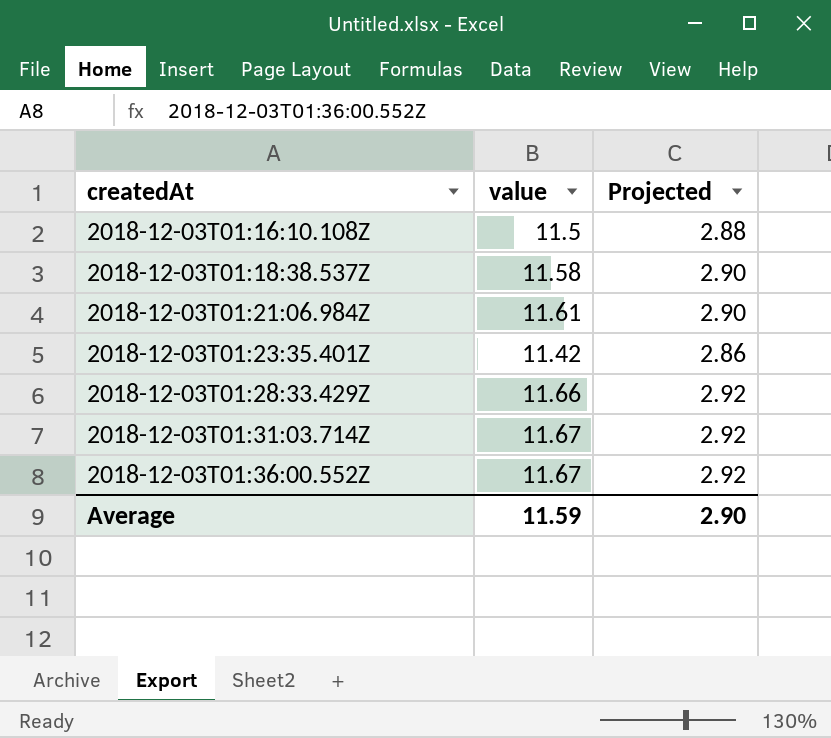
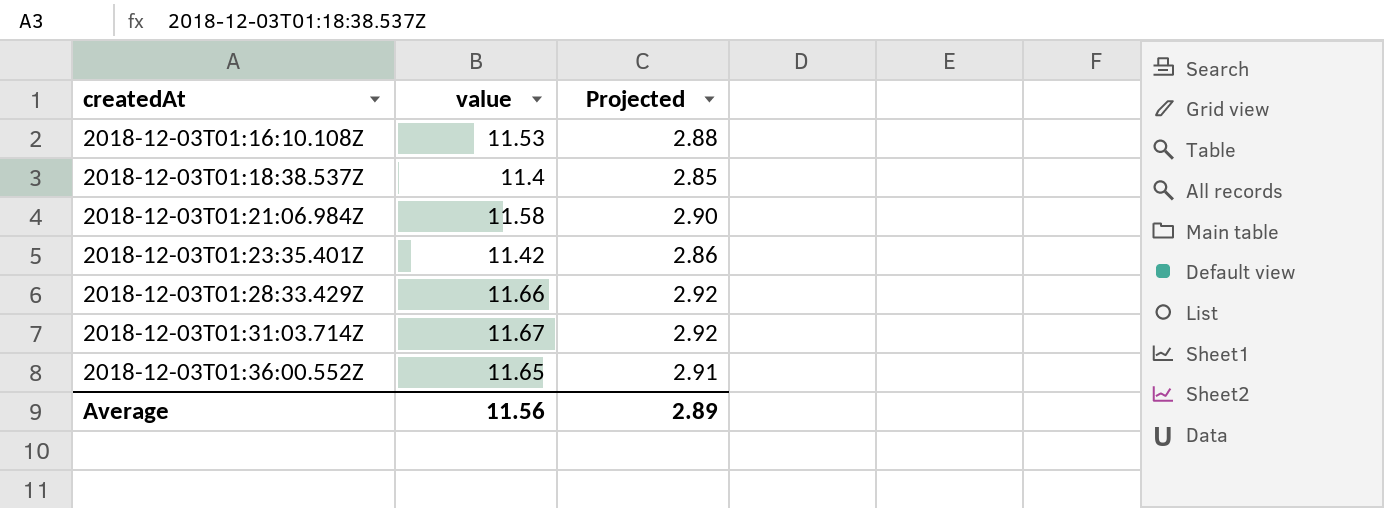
2018-12-03T01:16:10.108Z | value: 11.5 -> 11.53
2018-12-03T01:18:38.537Z | value: 11.58 -> 11.4
2018-12-03T01:18:38.537Z | Projected: 2.90 -> 2.85
2018-12-03T01:21:06.984Z | value: 11.61 -> 11.58
2018-12-03T01:36:00.552Z | value: 11.67 -> 11.65
2018-12-03T01:36:00.552Z | Projected: 2.92 -> 2.91
Average | value: 11.59 -> 11.56
Average | Projected: 2.90 -> 2.89

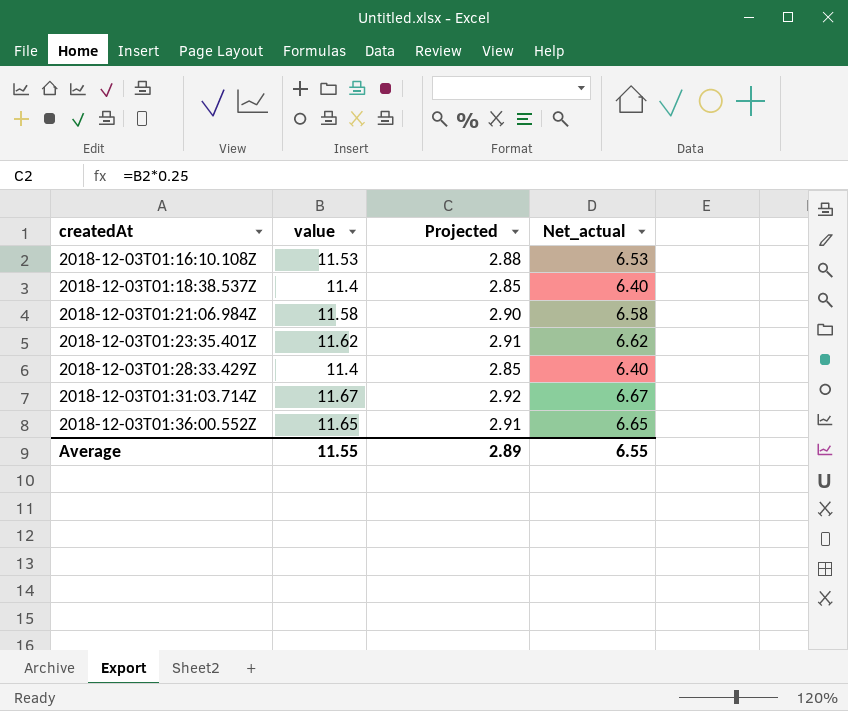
column Net_actual | formula: none -> [value] - 5
2018-12-03T01:23:35.401Z | value: 11.42 -> 11.62
2018-12-03T01:23:35.401Z | Projected: 2.86 -> 2.91
2018-12-03T01:28:33.429Z | value: 11.66 -> 11.4
2018-12-03T01:28:33.429Z | Projected: 2.92 -> 2.85
Average | value: 11.56 -> 11.55

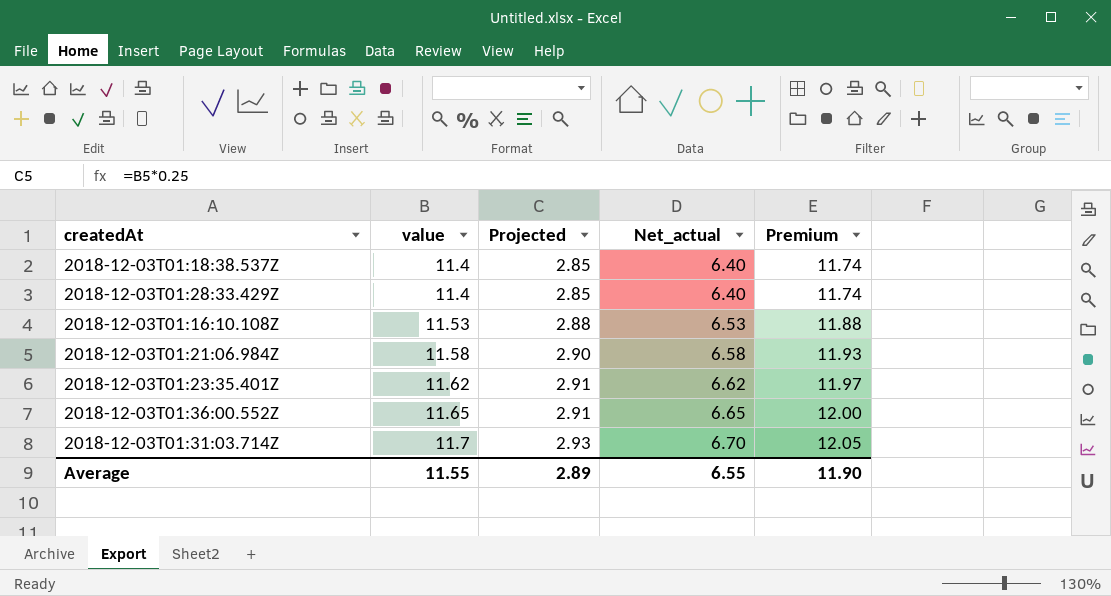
row order: createdAt ascending -> value ascending
column Premium | formula: none -> [value] * 1.03
2018-12-03T01:31:03.714Z | value: 11.67 -> 11.7
2018-12-03T01:31:03.714Z | Projected: 2.92 -> 2.93
2018-12-03T01:31:03.714Z | Net_actual: 6.67 -> 6.70

